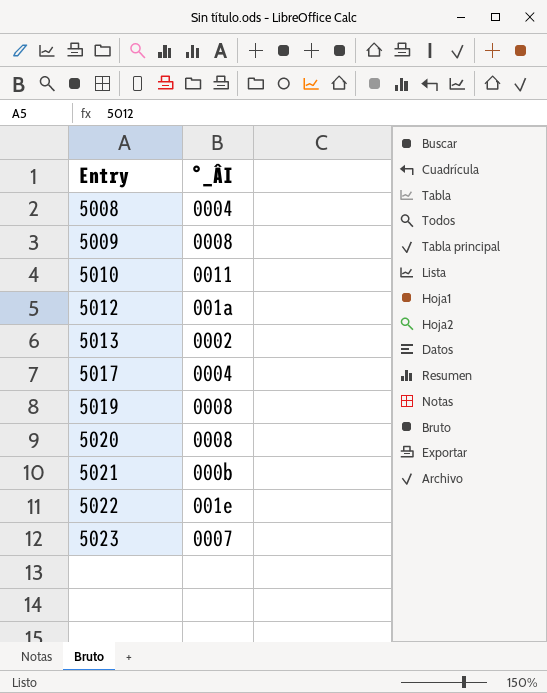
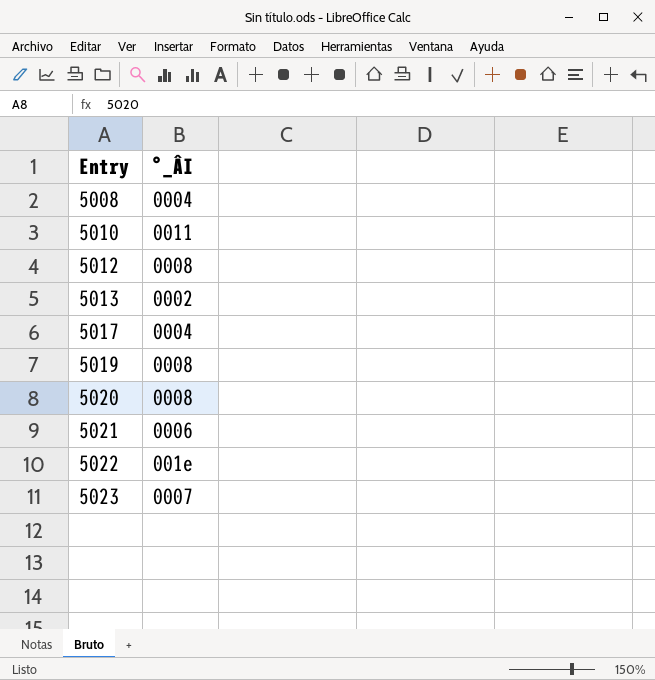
row 5009: 0008 -> none
5012 | °_ÂI: 001a -> 0008
5021 | °_ÂI: 000b -> 0006

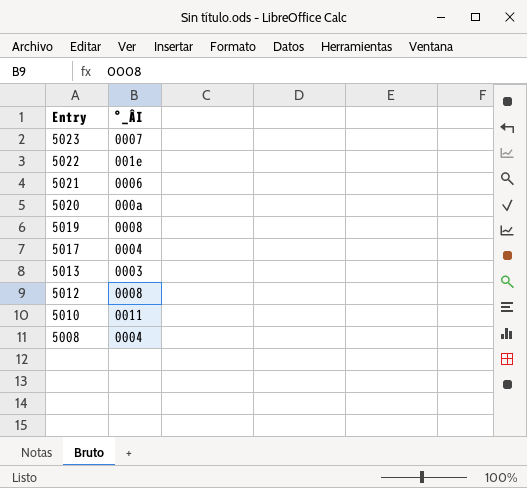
row order: Entry ascending -> Entry descending
5020 | °_ÂI: 0008 -> 000a
5013 | °_ÂI: 0002 -> 0003

